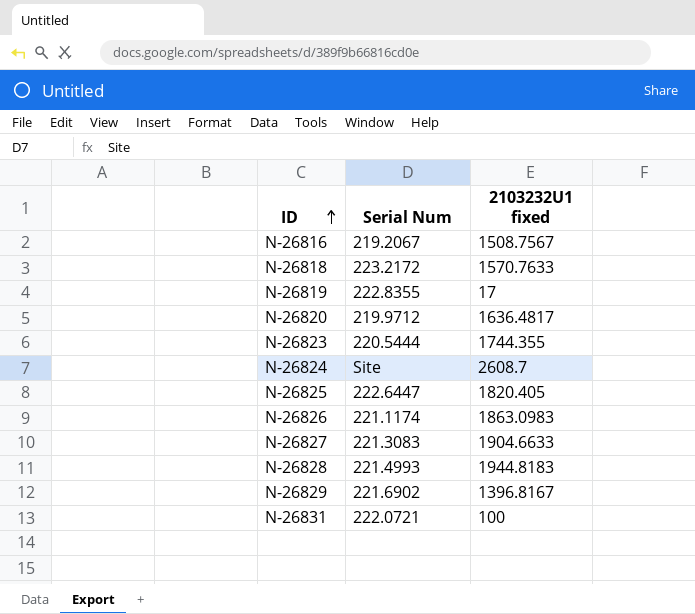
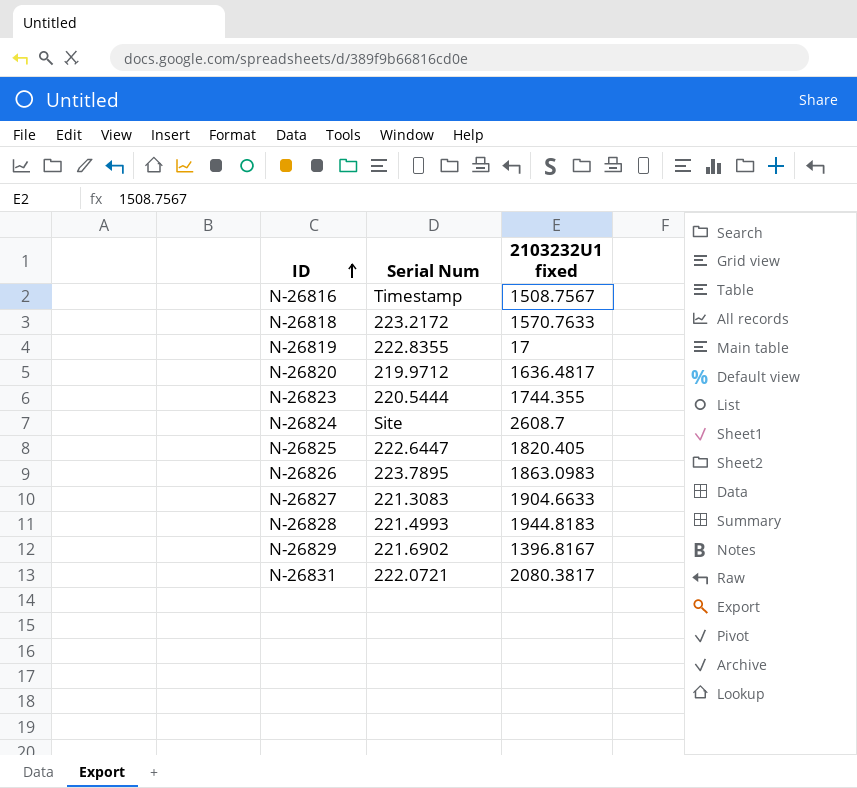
N-26816 | Serial Num: 219.2067 -> Timestamp
N-26826 | Serial Num: 221.1174 -> 223.7895
N-26831 | 2103232U1 fixed: 100 -> 2080.3817

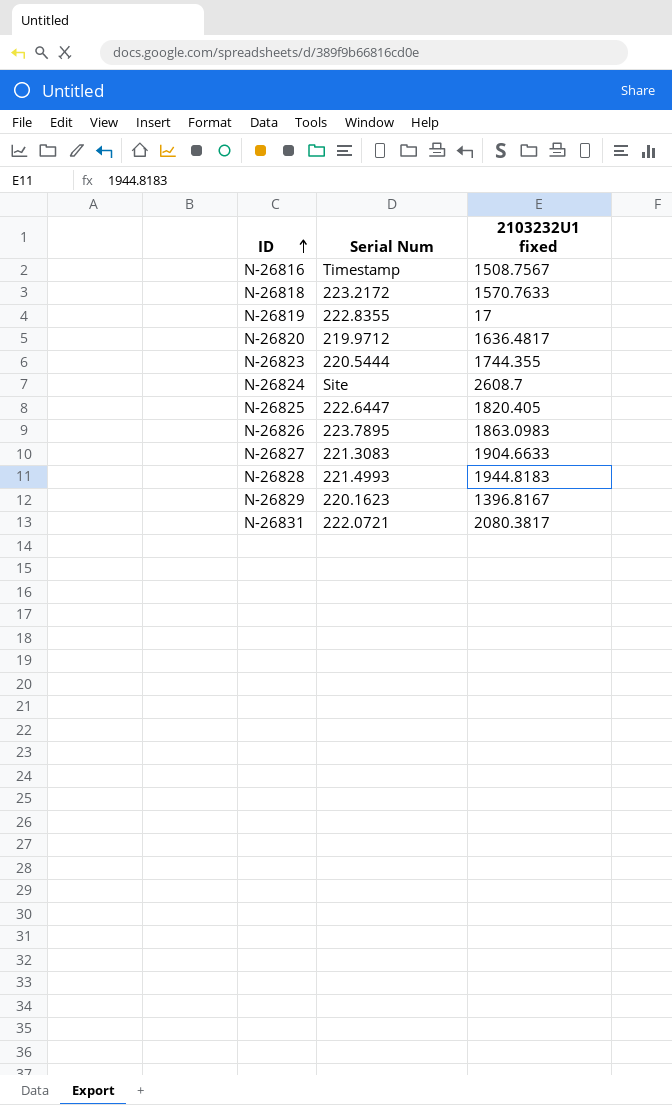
N-26829 | Serial Num: 221.6902 -> 220.1623

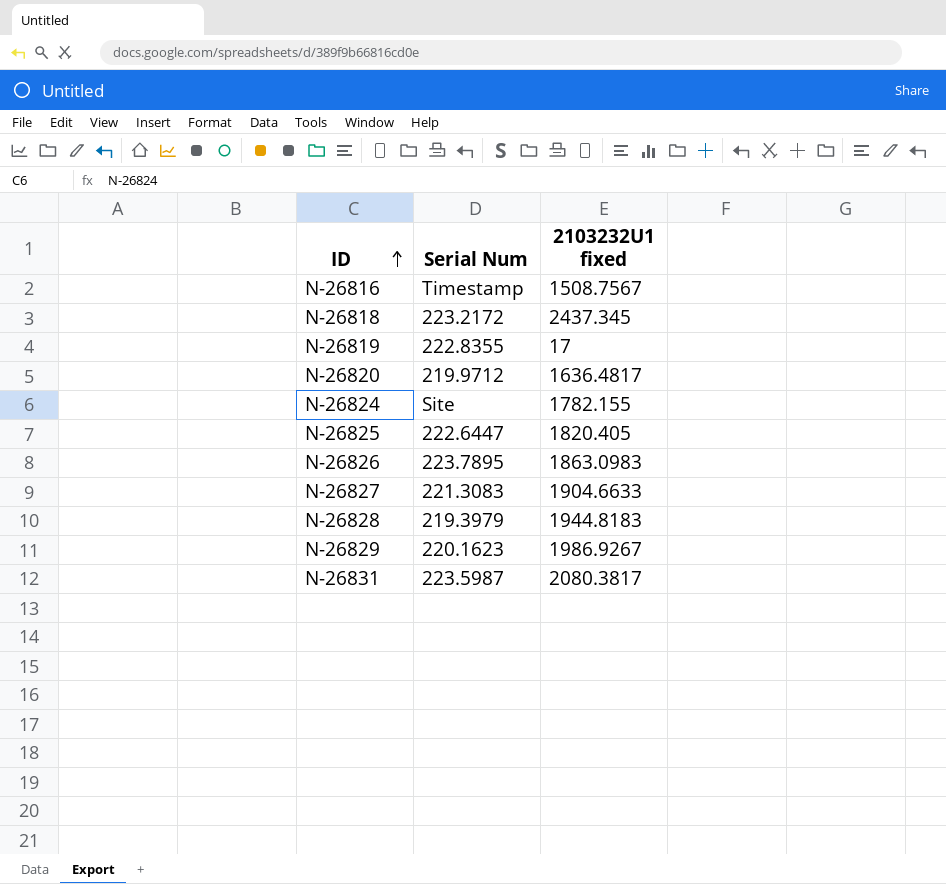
row N-26823: 220.5444 | 1744.355 -> none
N-26818 | 2103232U1 fixed: 1570.7633 -> 2437.345
N-26824 | 2103232U1 fixed: 2608.7 -> 1782.155
N-26828 | Serial Num: 221.4993 -> 219.3979
N-26829 | 2103232U1 fixed: 1396.8167 -> 1986.9267
N-26831 | Serial Num: 222.0721 -> 223.5987

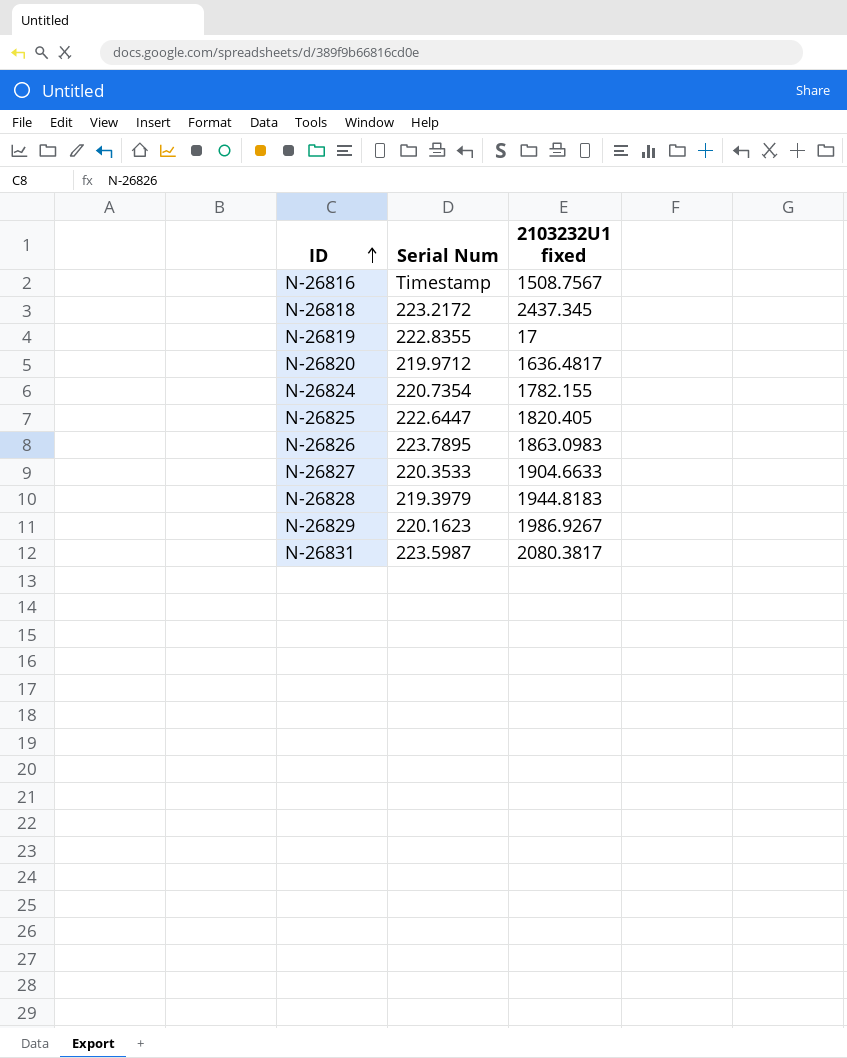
N-26824 | Serial Num: Site -> 220.7354
N-26827 | Serial Num: 221.3083 -> 220.3533

